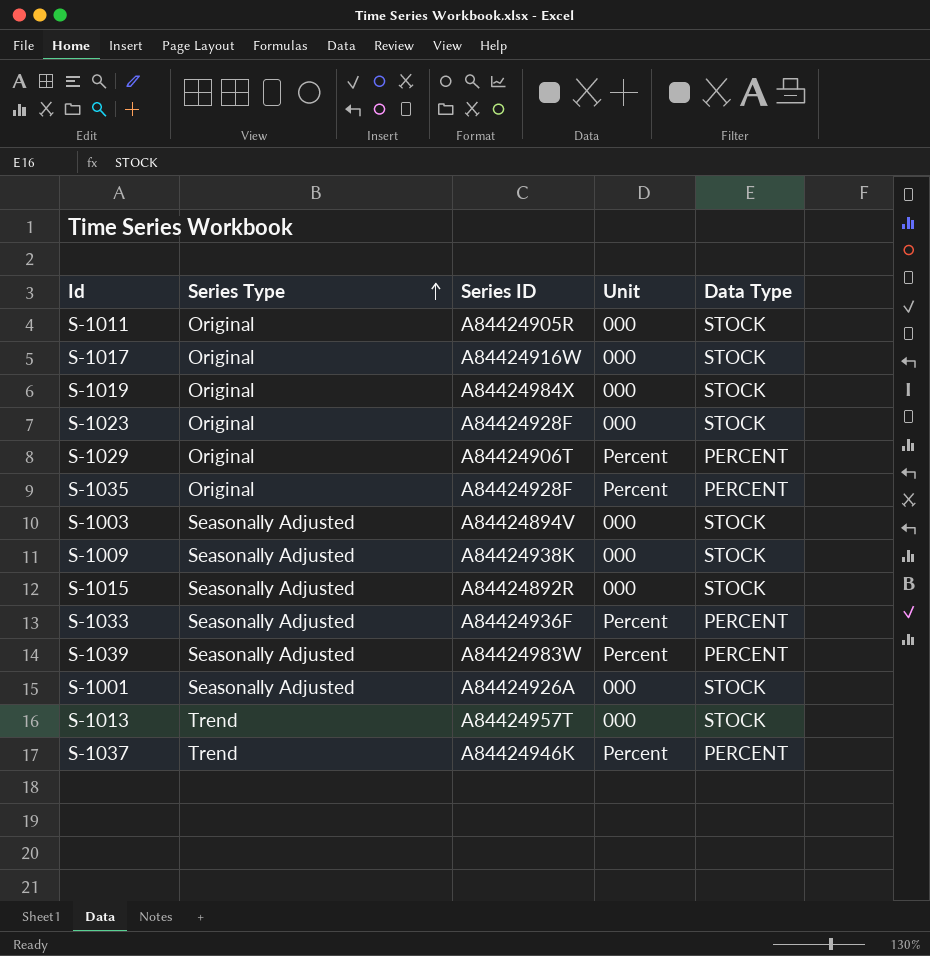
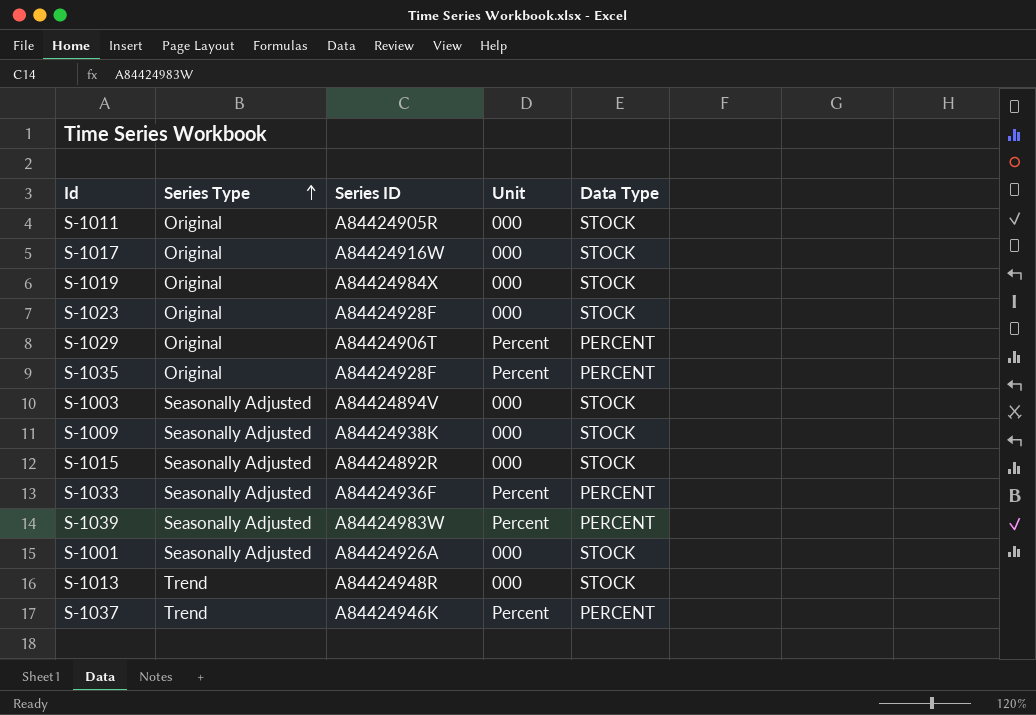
S-1013 | Series ID: A84424957T -> A84424948R

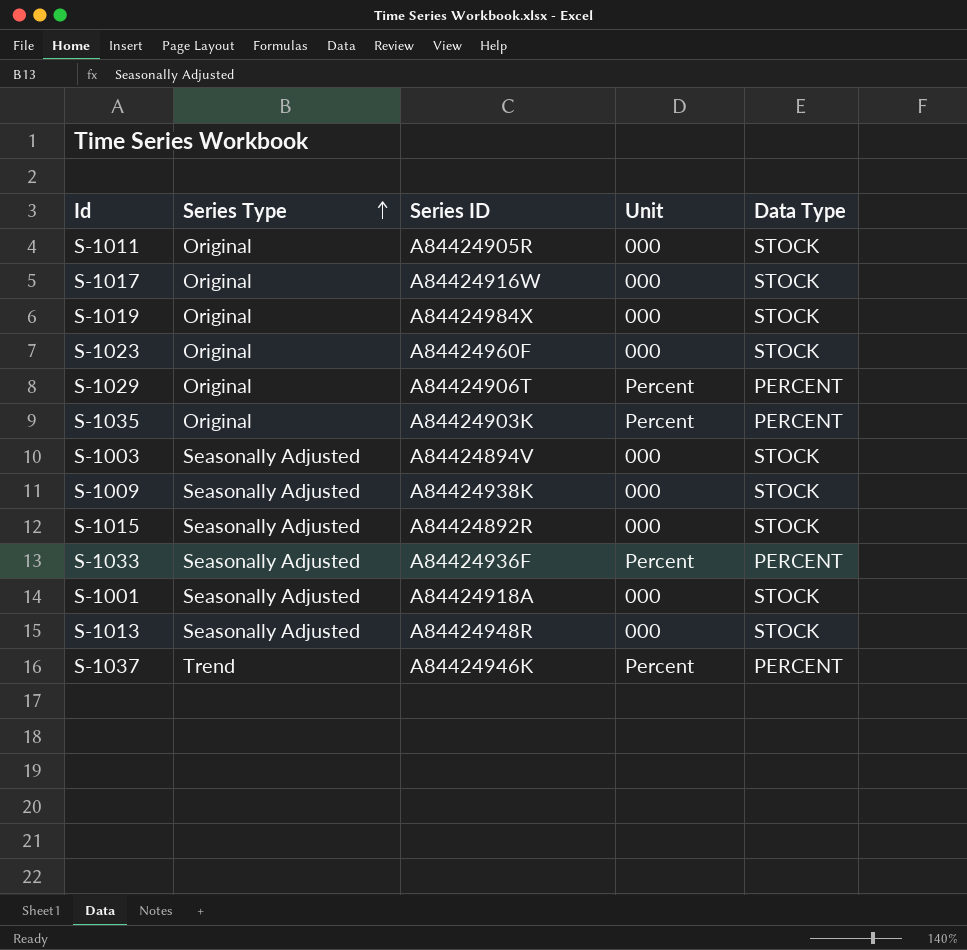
row S-1039: Seasonally Adjusted | A84424983W | Percent | PERCENT -> none
S-1023 | Series ID: A84424928F -> A84424960F
S-1035 | Series ID: A84424928F -> A84424903K
S-1001 | Series ID: A84424926A -> A84424918A
S-1013 | Series Type: Trend -> Seasonally Adjusted

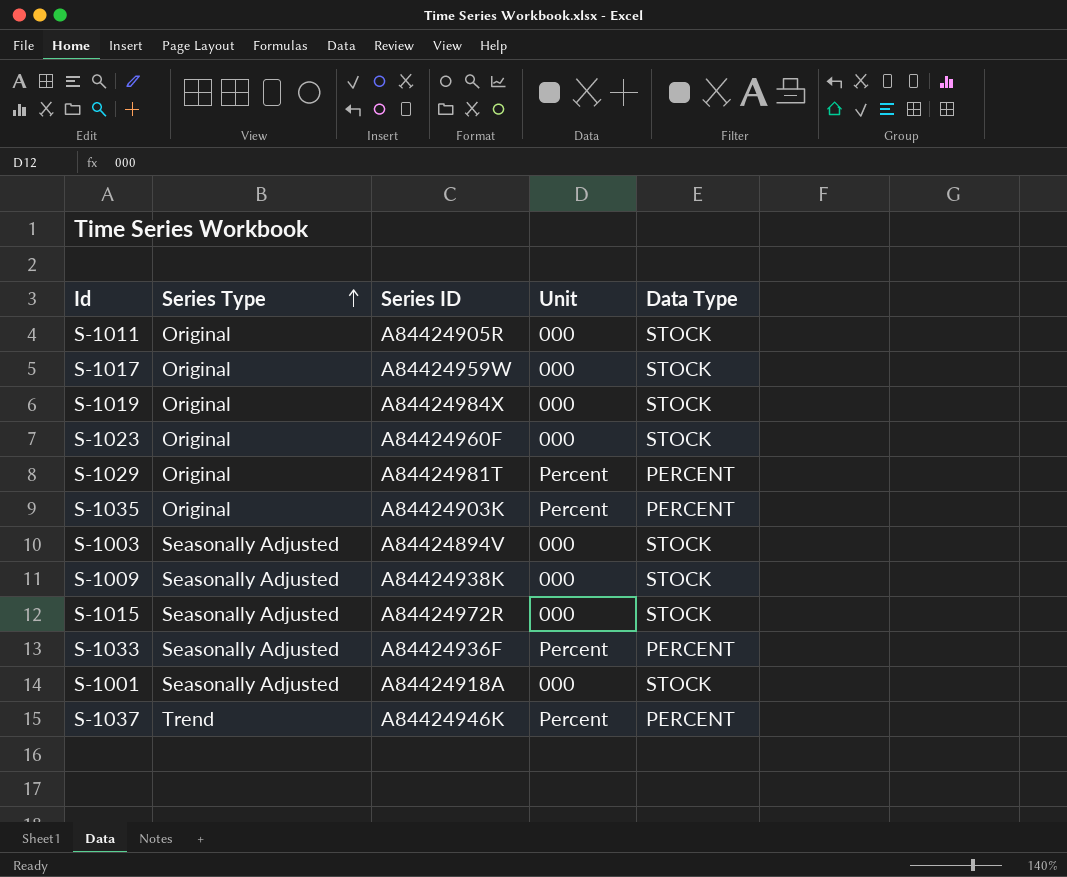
row S-1013: Seasonally Adjusted | A84424948R | 000 | STOCK -> none
S-1017 | Series ID: A84424916W -> A84424959W
S-1029 | Series ID: A84424906T -> A84424981T
S-1015 | Series ID: A84424892R -> A84424972R

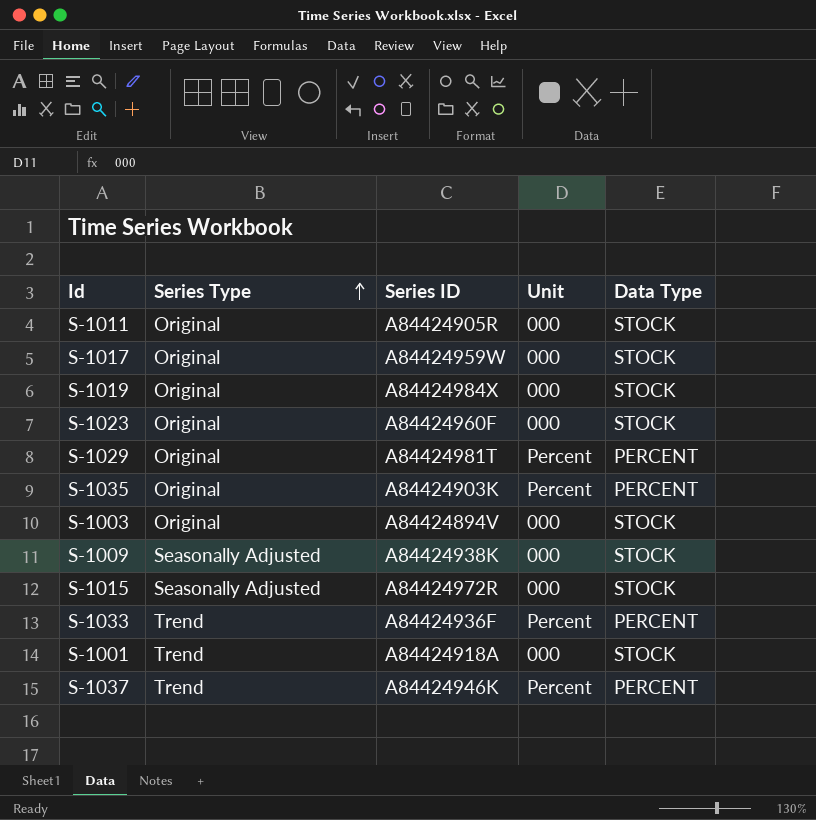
S-1003 | Series Type: Seasonally Adjusted -> Original
S-1033 | Series Type: Seasonally Adjusted -> Trend
S-1001 | Series Type: Seasonally Adjusted -> Trend

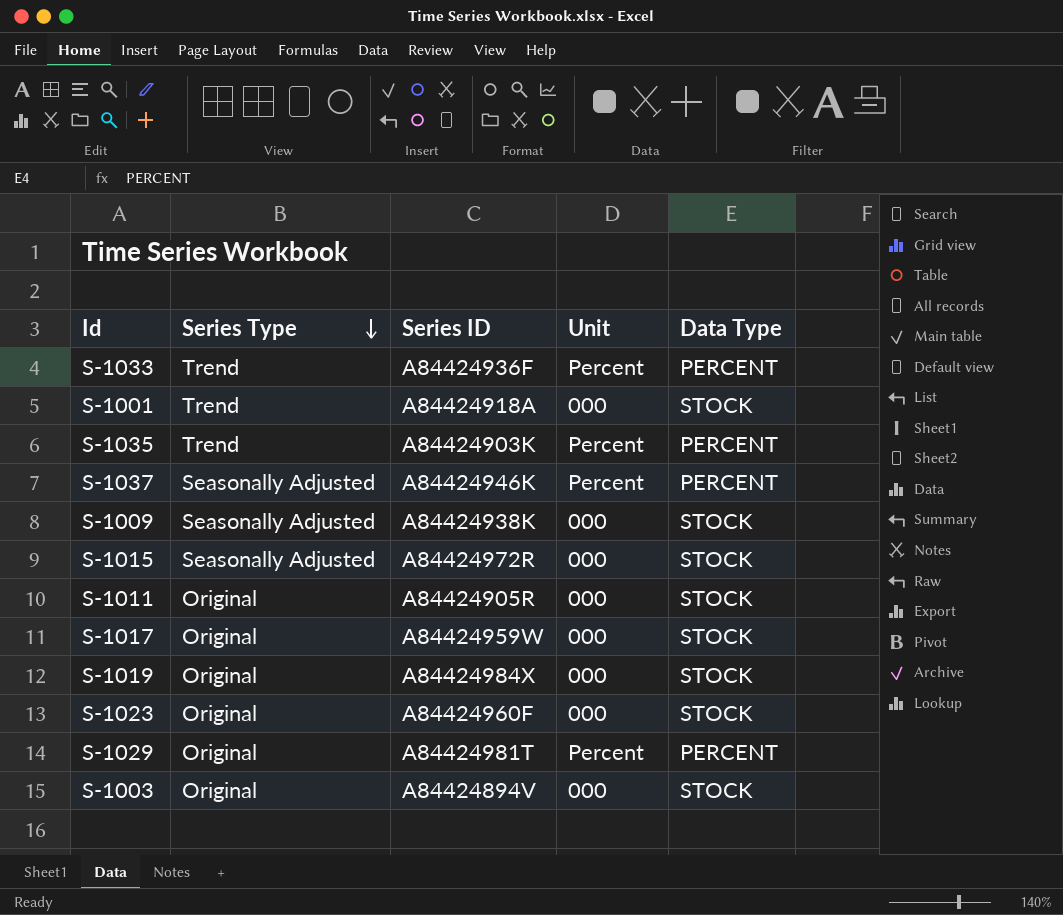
row order: Series Type ascending -> Series Type descending
S-1035 | Series Type: Original -> Trend
S-1037 | Series Type: Trend -> Seasonally Adjusted

